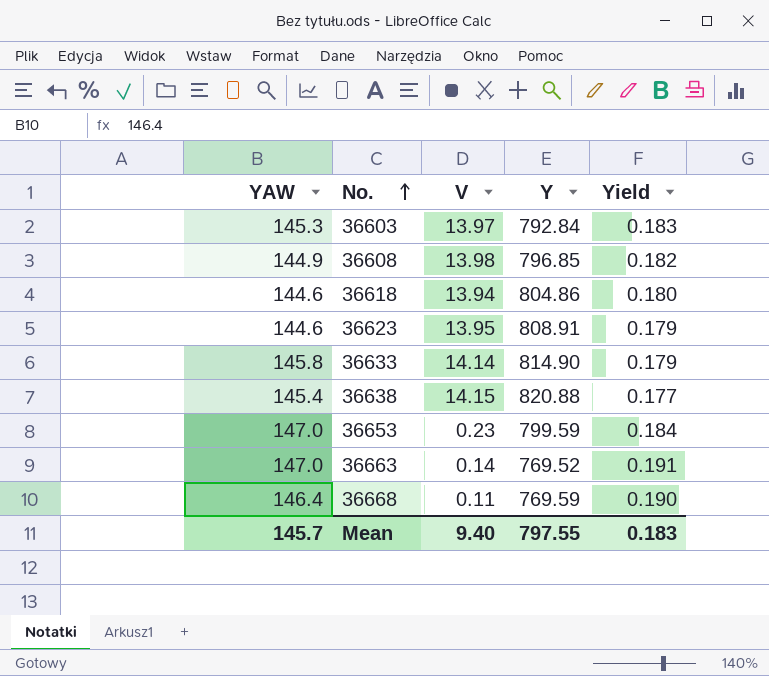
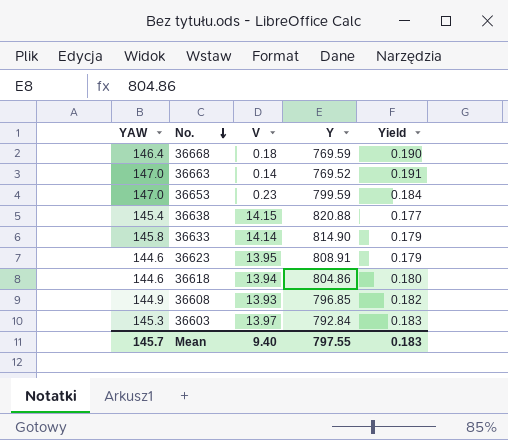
row order: No. ascending -> No. descending
36668 | V: 0.11 -> 0.18
36608 | V: 13.98 -> 13.93

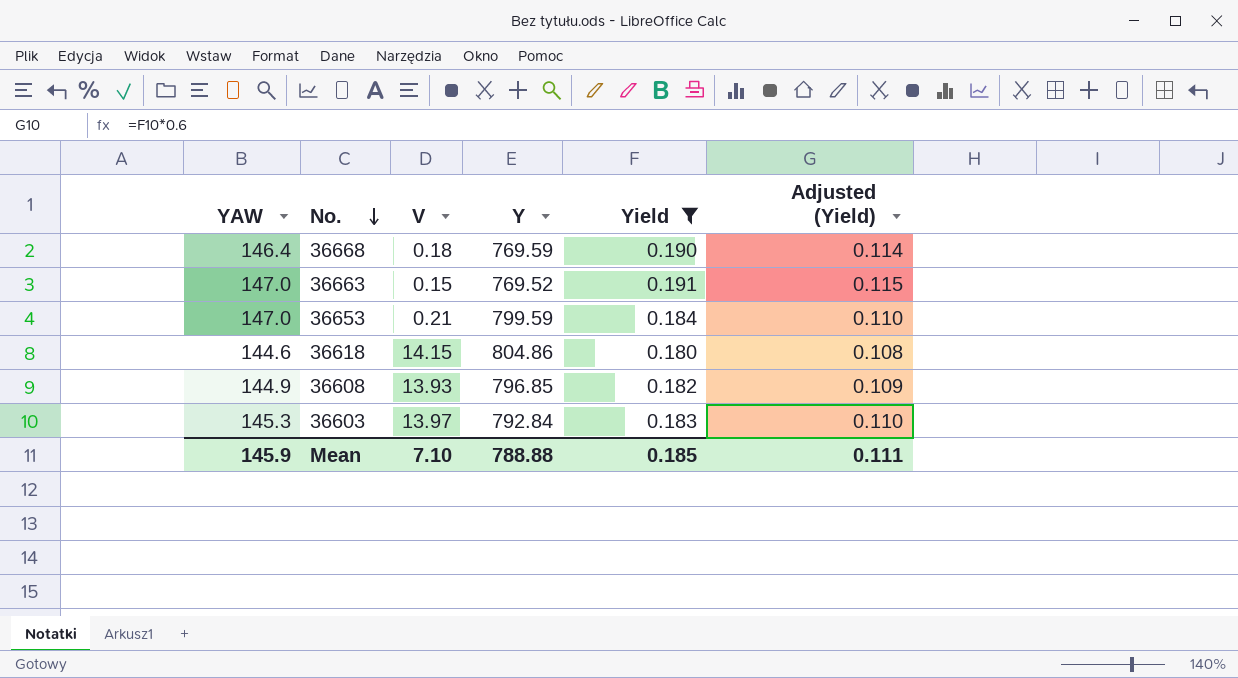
filter: none -> Yield >= 0.180
column Adjusted (Yield) | formula: none -> [Yield] * 0.6
36663 | V: 0.14 -> 0.15
36653 | V: 0.23 -> 0.21
36618 | V: 13.94 -> 14.15
Mean | YAW: 145.7 -> 145.9
Mean | V: 9.40 -> 7.10
Mean | Y: 797.55 -> 788.88
Mean | Yield: 0.183 -> 0.185

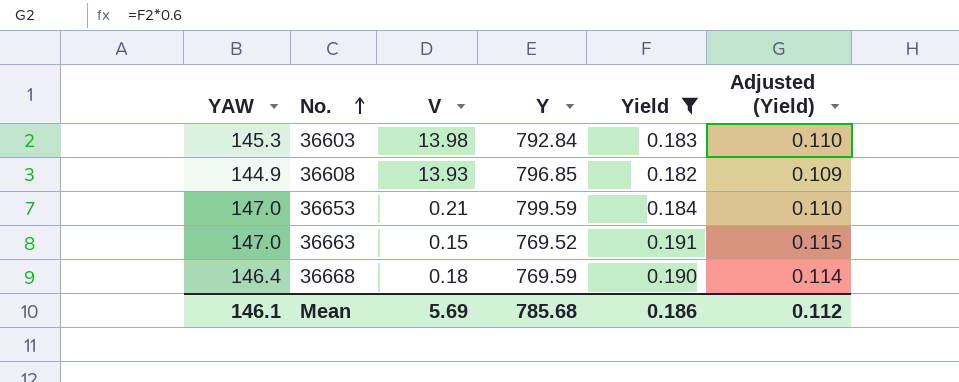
row order: No. descending -> No. ascending
row 36618: 144.6 | 14.15 | 804.86 | 0.180 | 0.108 -> none
36603 | V: 13.97 -> 13.98
Mean | YAW: 145.9 -> 146.1
Mean | V: 7.10 -> 5.69
Mean | Y: 788.88 -> 785.68
Mean | Yield: 0.185 -> 0.186
Mean | Adjusted (Yield): 0.111 -> 0.112

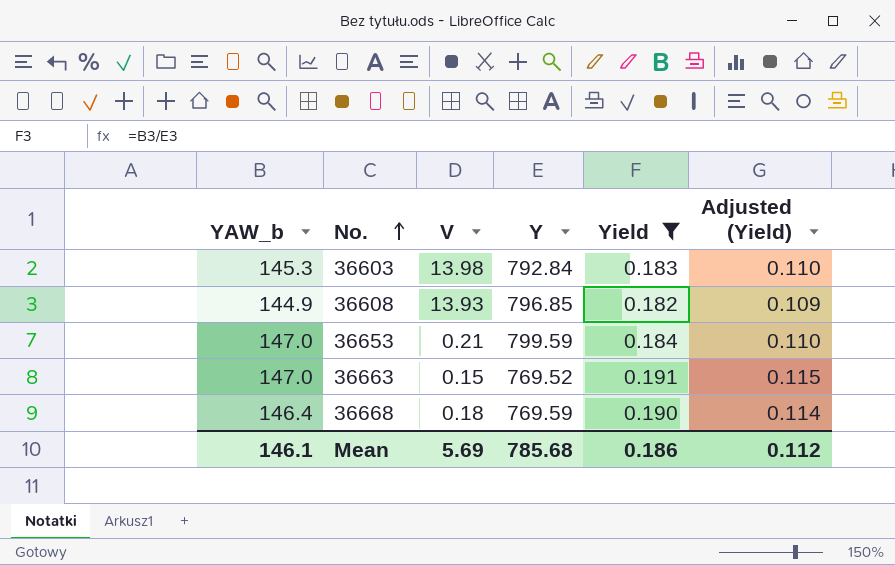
column name: YAW -> YAW_b

